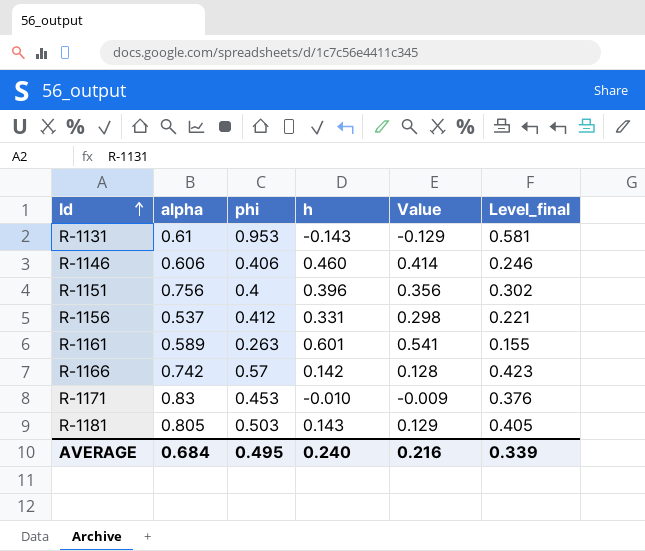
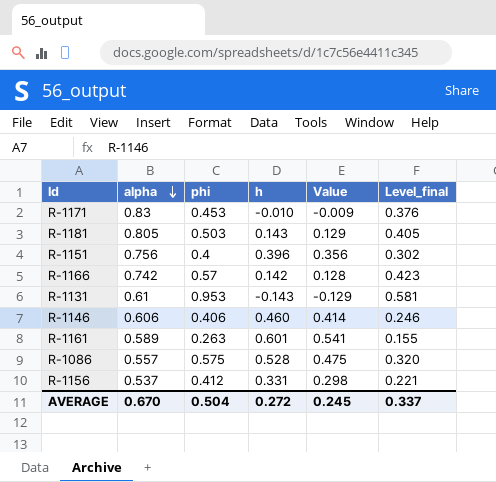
row order: Id ascending -> alpha descending
row R-1086: none -> 0.557 | 0.575 | 0.528 | 0.475 | 0.320
AVERAGE | alpha: 0.684 -> 0.670
AVERAGE | phi: 0.495 -> 0.504
AVERAGE | h: 0.240 -> 0.272
AVERAGE | Value: 0.216 -> 0.245
AVERAGE | Level_final: 0.339 -> 0.337

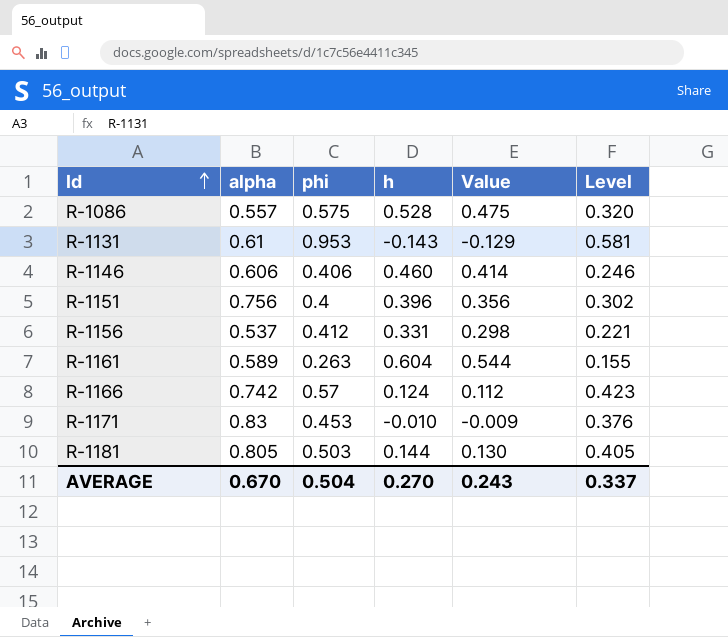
row order: alpha descending -> Id ascending
column name: Level_final -> Level
R-1161 | h: 0.601 -> 0.604
R-1161 | Value: 0.541 -> 0.544
R-1166 | h: 0.142 -> 0.124
R-1166 | Value: 0.128 -> 0.112
R-1181 | h: 0.143 -> 0.144
R-1181 | Value: 0.129 -> 0.130
AVERAGE | h: 0.272 -> 0.270
AVERAGE | Value: 0.245 -> 0.243

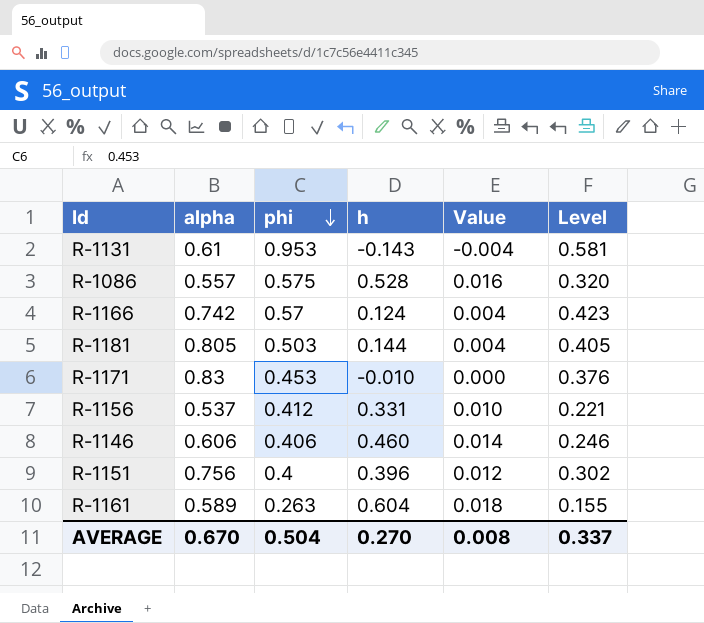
row order: Id ascending -> phi descending
column Value | formula: [h] * 0.9 -> [h] * 0.03
AVERAGE | Value: 0.243 -> 0.008

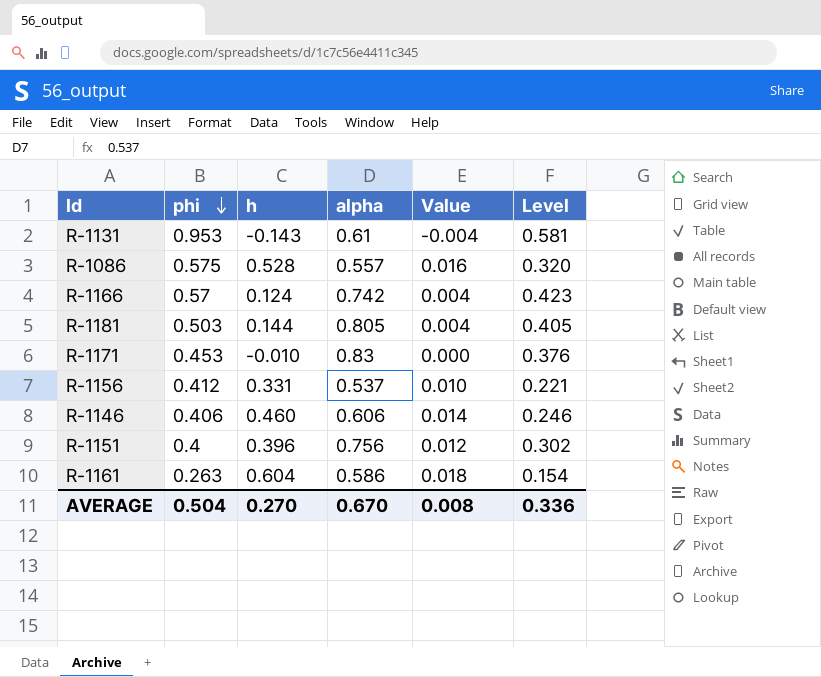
column alpha | position: 2 -> 4
R-1161 | alpha: 0.589 -> 0.586
R-1161 | Level: 0.155 -> 0.154
AVERAGE | Level: 0.337 -> 0.336

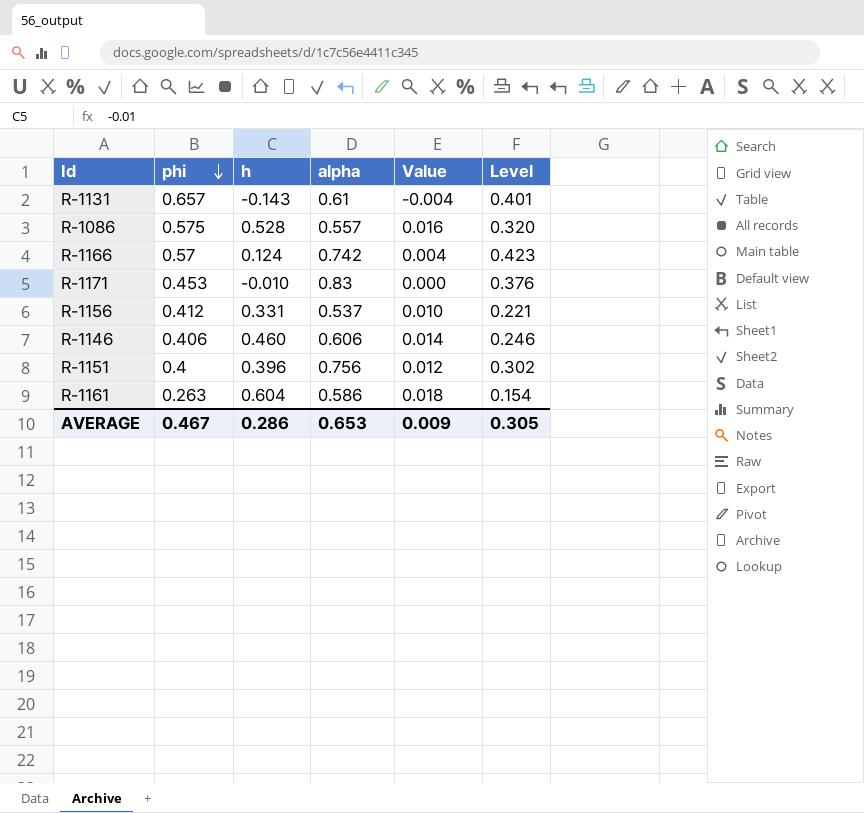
row R-1181: 0.503 | 0.144 | 0.805 | 0.004 | 0.405 -> none
R-1131 | phi: 0.953 -> 0.657
R-1131 | Level: 0.581 -> 0.401
AVERAGE | phi: 0.504 -> 0.467
AVERAGE | h: 0.270 -> 0.286
AVERAGE | alpha: 0.670 -> 0.653
AVERAGE | Value: 0.008 -> 0.009
AVERAGE | Level: 0.336 -> 0.305

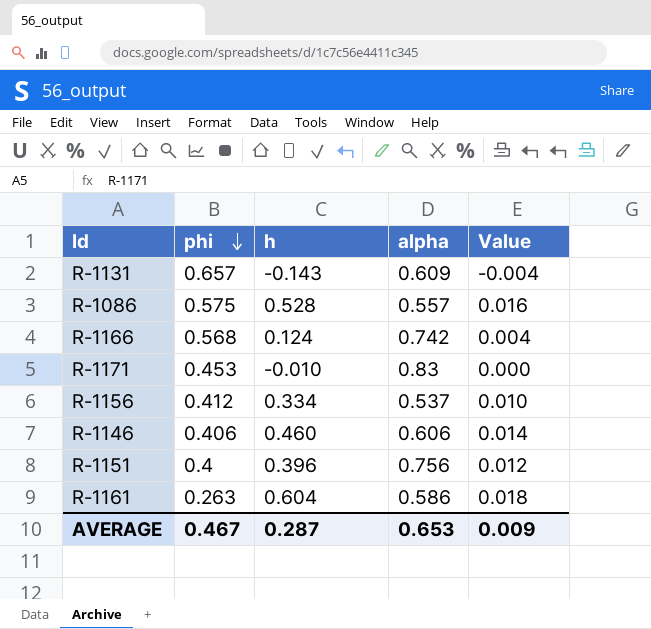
column Level | formula: [phi] * [alpha] -> none
R-1131 | alpha: 0.61 -> 0.609
R-1166 | phi: 0.57 -> 0.568
R-1156 | h: 0.331 -> 0.334
AVERAGE | h: 0.286 -> 0.287

